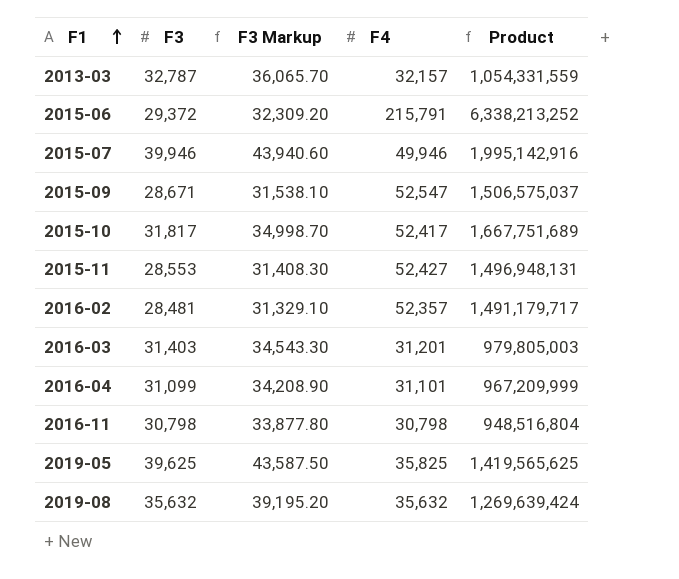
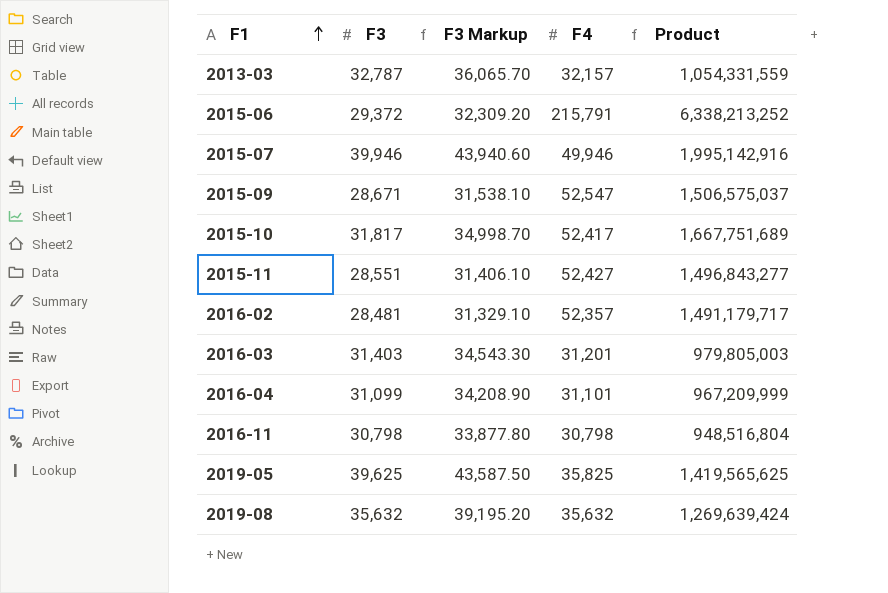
2015-11 | F3: 28,553 -> 28,551
2015-11 | F3 Markup: 31,408.30 -> 31,406.10
2015-11 | Product: 1,496,948,131 -> 1,496,843,277

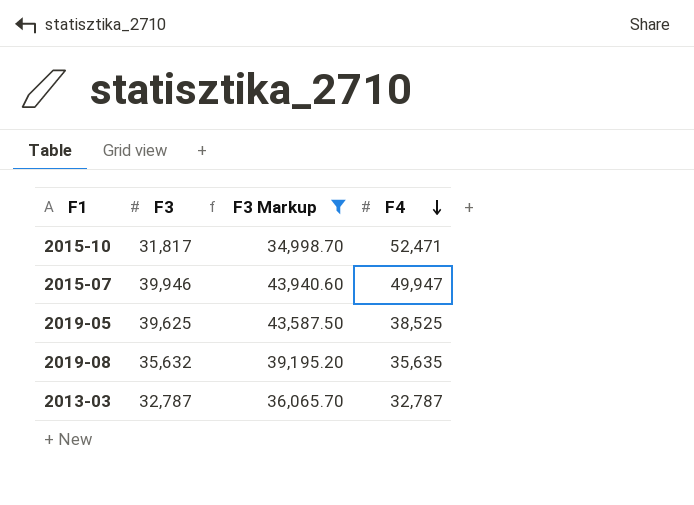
filter: none -> F3 Markup >= 34,998.70
row order: F1 ascending -> F4 descending
column Product | formula: [F3] * [F4] -> none
2015-10 | F4: 52,417 -> 52,471
2015-07 | F4: 49,946 -> 49,947
2019-05 | F4: 35,825 -> 38,525
2019-08 | F4: 35,632 -> 35,635
2013-03 | F4: 32,157 -> 32,787

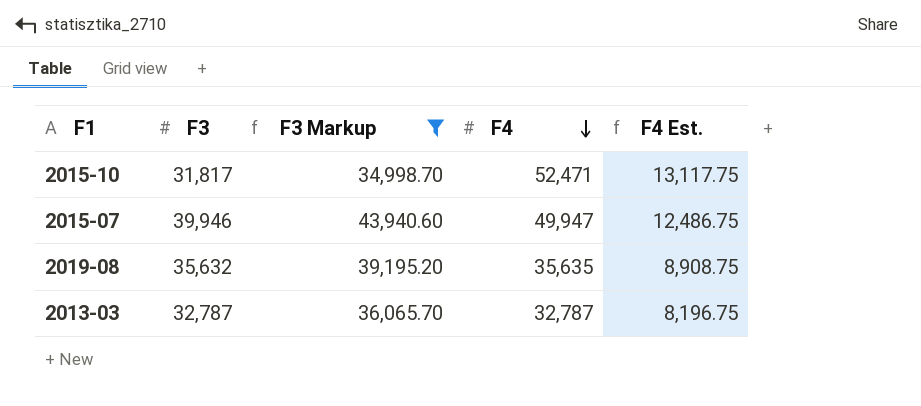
column F4 Est. | formula: none -> [F4] * 0.25
row 2019-05: 39,625 | 43,587.50 | 38,525 -> none

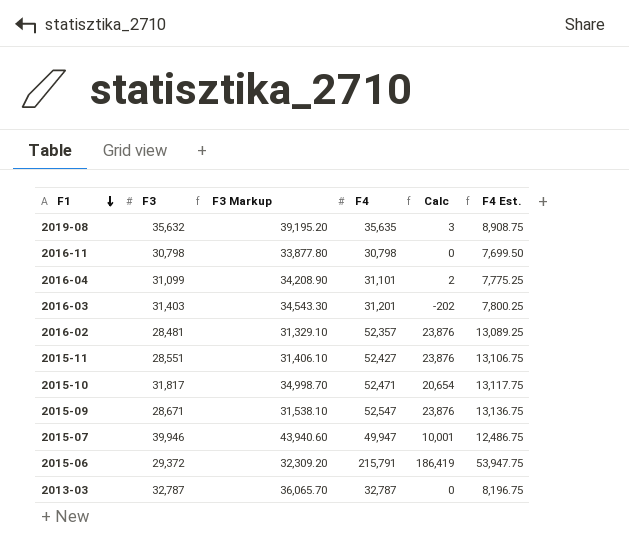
filter: F3 Markup >= 34,998.70 -> none
row order: F4 descending -> F1 descending
column Calc | formula: none -> [F4] - [F3]

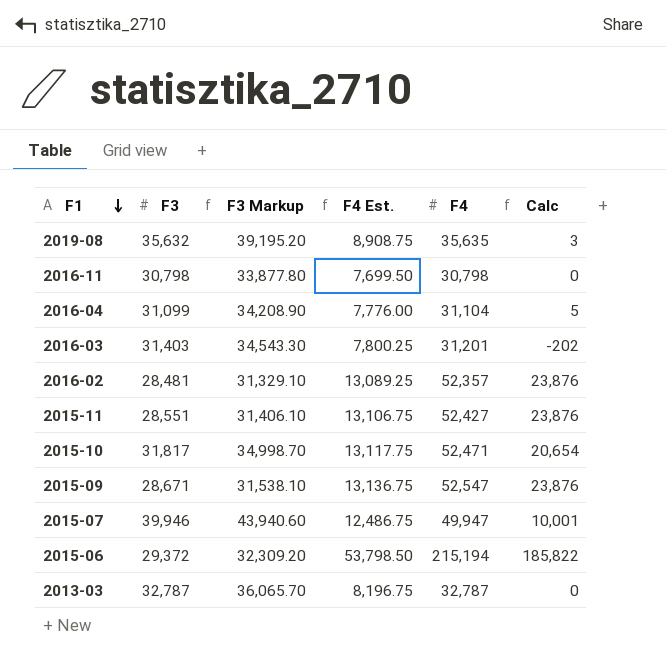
column F4 Est. | position: 6 -> 4
2016-04 | F4 Est.: 7,775.25 -> 7,776.00
2016-04 | F4: 31,101 -> 31,104
2016-04 | Calc: 2 -> 5
2015-06 | F4 Est.: 53,947.75 -> 53,798.50
2015-06 | F4: 215,791 -> 215,194
2015-06 | Calc: 186,419 -> 185,822

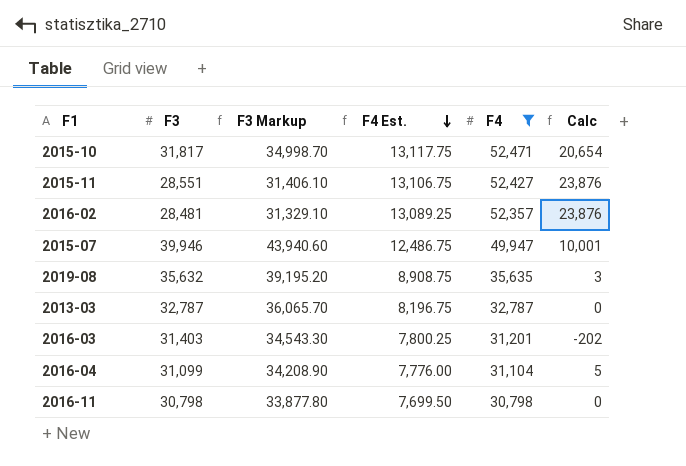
filter: none -> F4 <= 52,471
row order: F1 descending -> F4 Est. descending

